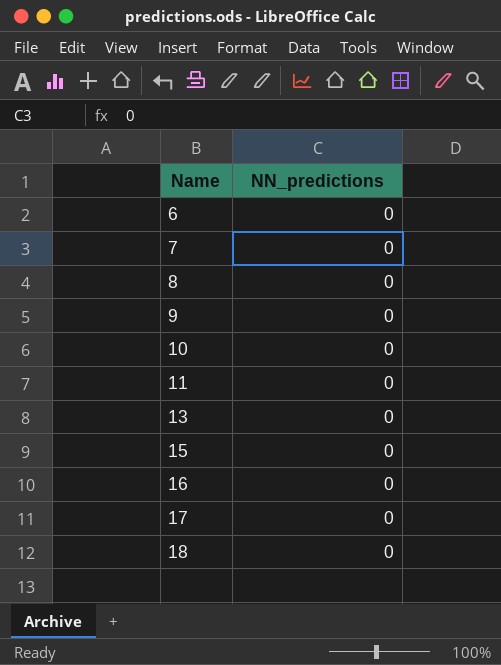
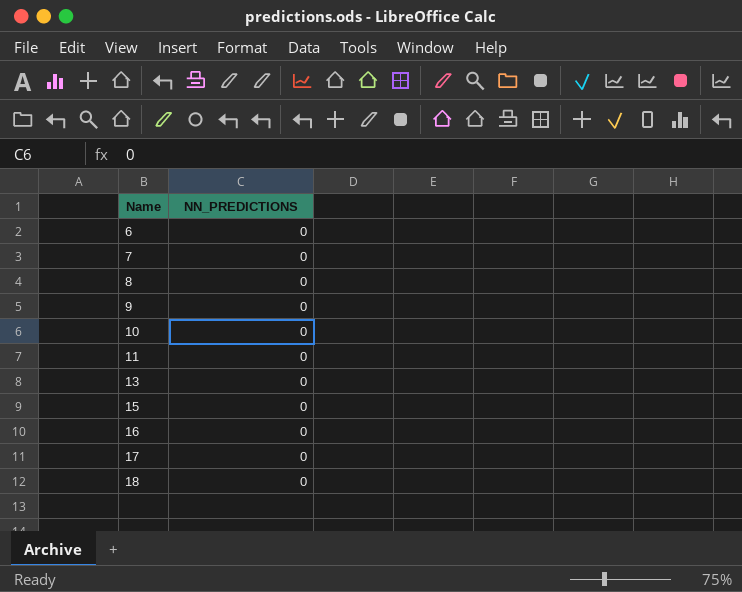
column name: NN_predictions -> NN_PREDICTIONS

